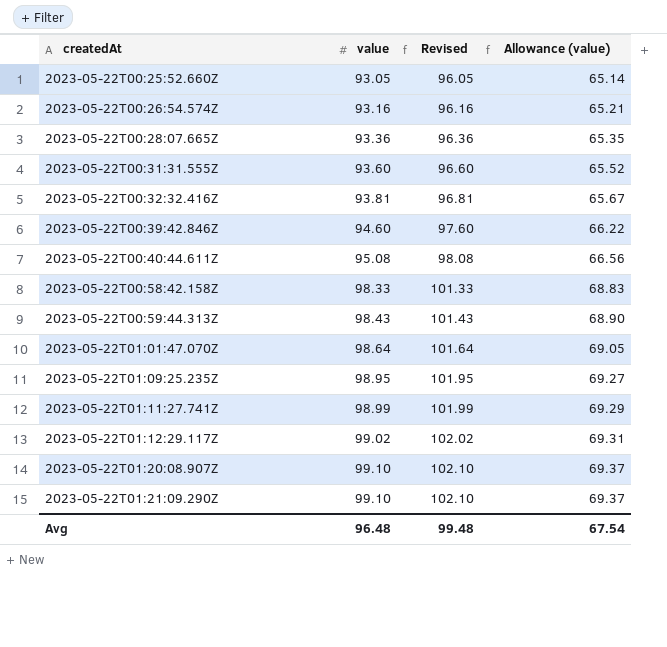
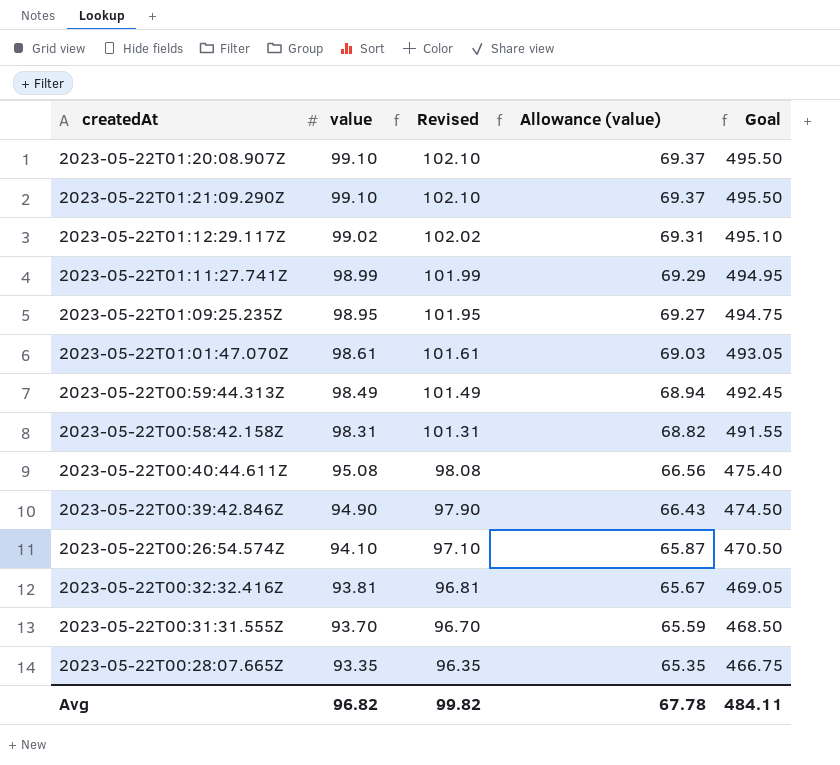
row order: createdAt ascending -> value descending
column Goal | formula: none -> [value] * 5
row 2023-05-22T00:25:52.660Z: 93.05 | 96.05 | 65.14 -> none
2023-05-22T01:01:47.070Z | value: 98.64 -> 98.61
2023-05-22T01:01:47.070Z | Revised: 101.64 -> 101.61
2023-05-22T01:01:47.070Z | Allowance (value): 69.05 -> 69.03
2023-05-22T00:59:44.313Z | value: 98.43 -> 98.49
2023-05-22T00:59:44.313Z | Revised: 101.43 -> 101.49
2023-05-22T00:59:44.313Z | Allowance (value): 68.90 -> 68.94
2023-05-22T00:58:42.158Z | value: 98.33 -> 98.31
2023-05-22T00:58:42.158Z | Revised: 101.33 -> 101.31
2023-05-22T00:58:42.158Z | Allowance (value): 68.83 -> 68.82
2023-05-22T00:39:42.846Z | value: 94.60 -> 94.90
2023-05-22T00:39:42.846Z | Revised: 97.60 -> 97.90
2023-05-22T00:39:42.846Z | Allowance (value): 66.22 -> 66.43
2023-05-22T00:26:54.574Z | value: 93.16 -> 94.10
2023-05-22T00:26:54.574Z | Revised: 96.16 -> 97.10
2023-05-22T00:26:54.574Z | Allowance (value): 65.21 -> 65.87
2023-05-22T00:31:31.555Z | value: 93.60 -> 93.70
2023-05-22T00:31:31.555Z | Revised: 96.60 -> 96.70
2023-05-22T00:31:31.555Z | Allowance (value): 65.52 -> 65.59
2023-05-22T00:28:07.665Z | value: 93.36 -> 93.35
2023-05-22T00:28:07.665Z | Revised: 96.36 -> 96.35
Avg | value: 96.48 -> 96.82
Avg | Revised: 99.48 -> 99.82
Avg | Allowance (value): 67.54 -> 67.78

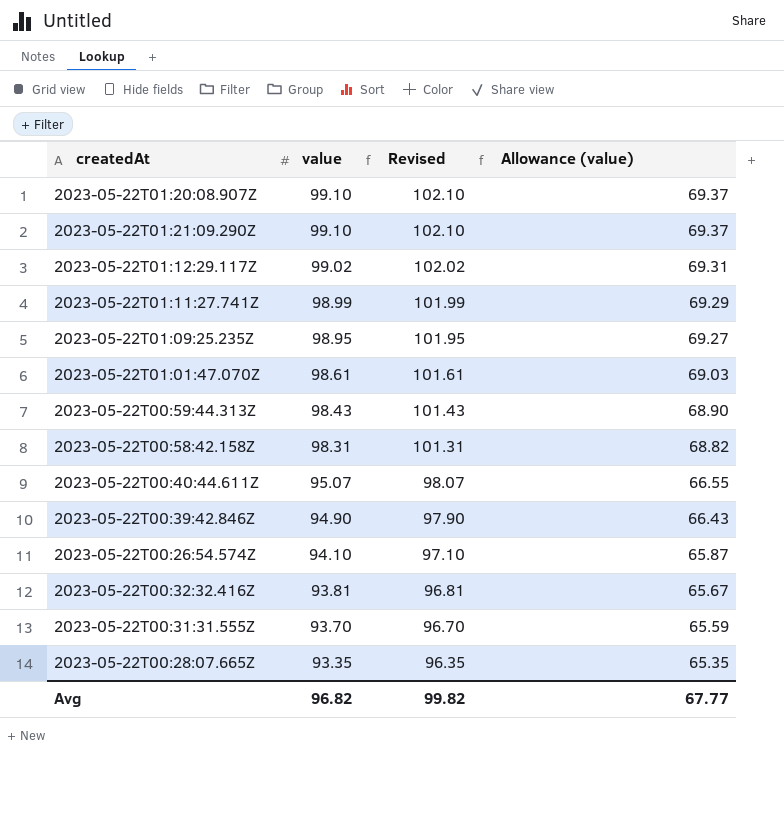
column Goal | formula: [value] * 5 -> none
2023-05-22T00:59:44.313Z | value: 98.49 -> 98.43
2023-05-22T00:59:44.313Z | Revised: 101.49 -> 101.43
2023-05-22T00:59:44.313Z | Allowance (value): 68.94 -> 68.90
2023-05-22T00:40:44.611Z | value: 95.08 -> 95.07
2023-05-22T00:40:44.611Z | Revised: 98.08 -> 98.07
2023-05-22T00:40:44.611Z | Allowance (value): 66.56 -> 66.55
Avg | Allowance (value): 67.78 -> 67.77

